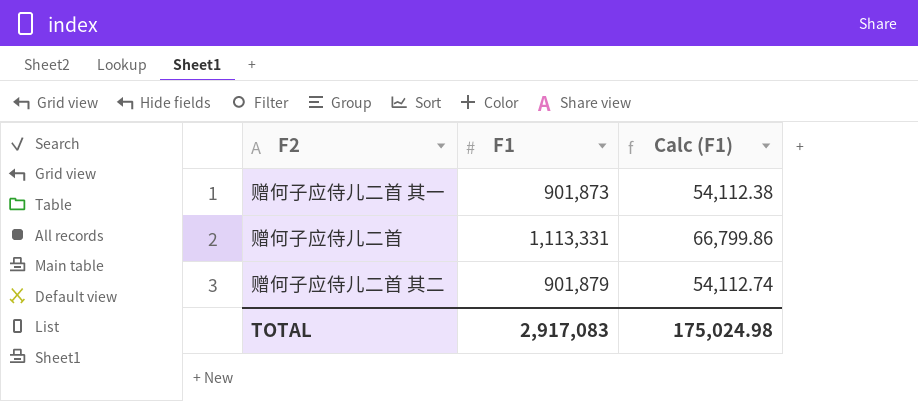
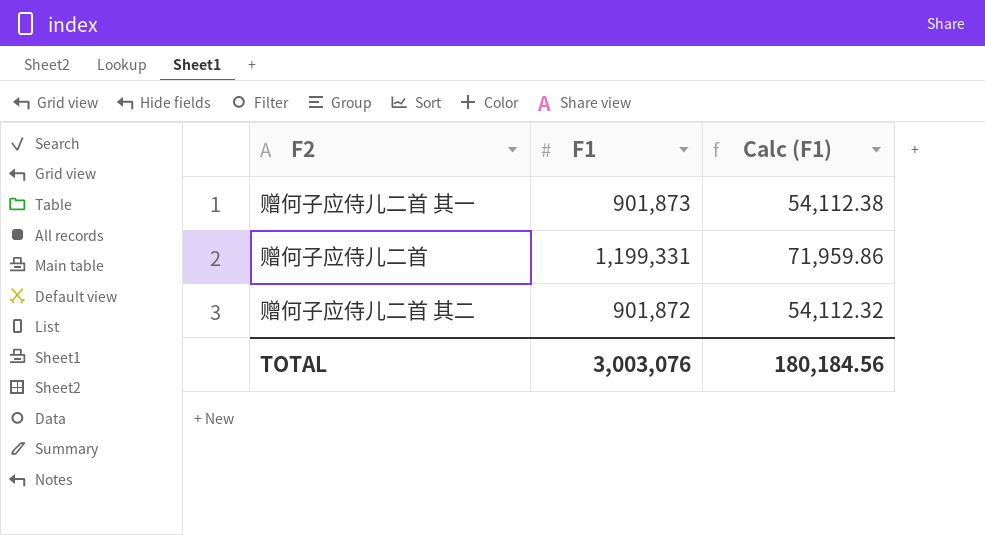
赠何子应侍儿二首 | F1: 1,113,331 -> 1,199,331
赠何子应侍儿二首 | Calc (F1): 66,799.86 -> 71,959.86
赠何子应侍儿二首 其二 | F1: 901,879 -> 901,872
赠何子应侍儿二首 其二 | Calc (F1): 54,112.74 -> 54,112.32
TOTAL | F1: 2,917,083 -> 3,003,076
TOTAL | Calc (F1): 175,024.98 -> 180,184.56

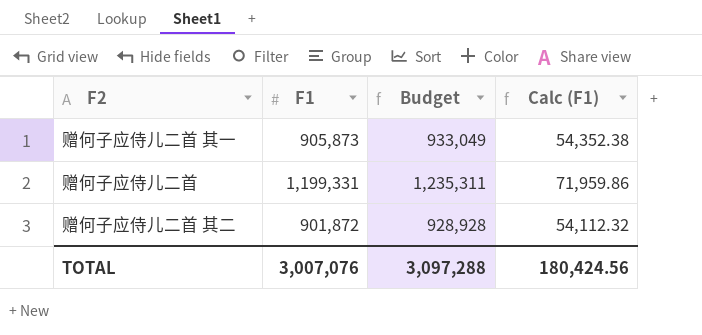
column Budget | formula: none -> [F1] * 1.03
赠何子应侍儿二首 其一 | F1: 901,873 -> 905,873
赠何子应侍儿二首 其一 | Calc (F1): 54,112.38 -> 54,352.38
TOTAL | F1: 3,003,076 -> 3,007,076
TOTAL | Calc (F1): 180,184.56 -> 180,424.56

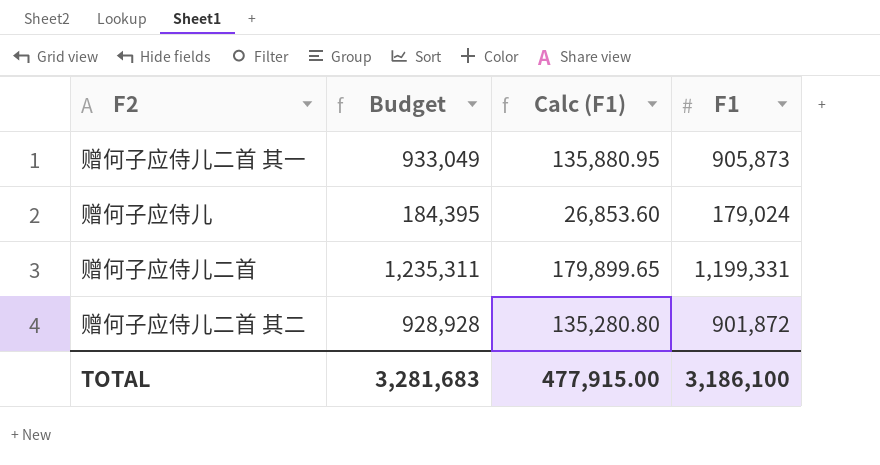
column Calc (F1) | formula: [F1] * 0.06 -> [F1] * 0.15
column F1 | position: 2 -> 4
row 赠何子应侍儿: none -> 184,395 | 26,853.60 | 179,024
TOTAL | Budget: 3,097,288 -> 3,281,683
TOTAL | Calc (F1): 180,424.56 -> 477,915.00
TOTAL | F1: 3,007,076 -> 3,186,100

